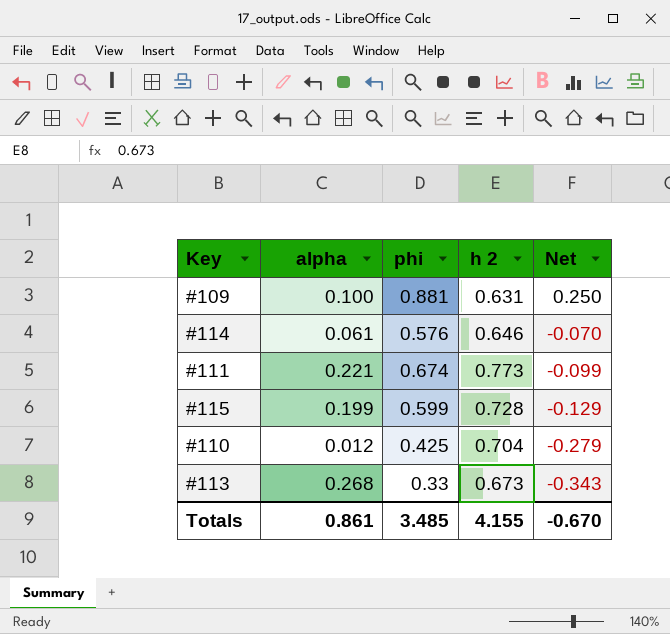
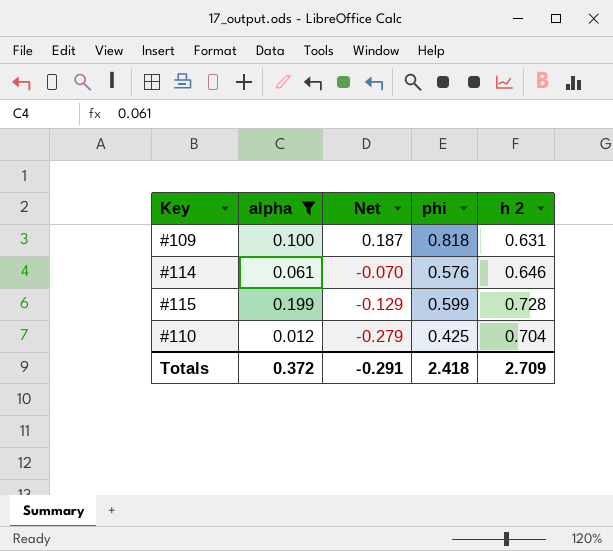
filter: none -> alpha <= 0.199
column Net | position: 5 -> 3
#109 | Net: 0.250 -> 0.187
#109 | phi: 0.881 -> 0.818
Totals | alpha: 0.861 -> 0.372
Totals | Net: -0.670 -> -0.291
Totals | phi: 3.485 -> 2.418
Totals | h 2: 4.155 -> 2.709

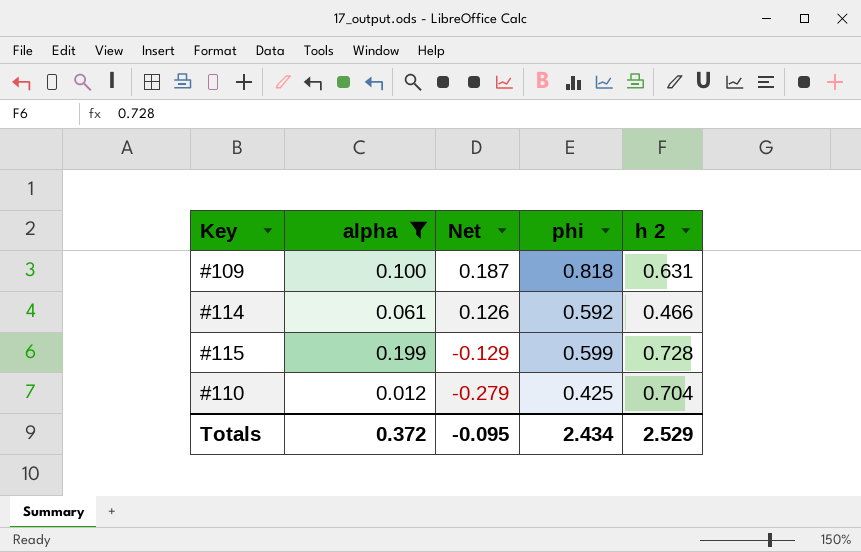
#114 | Net: -0.070 -> 0.126
#114 | phi: 0.576 -> 0.592
#114 | h 2: 0.646 -> 0.466
Totals | Net: -0.291 -> -0.095
Totals | phi: 2.418 -> 2.434
Totals | h 2: 2.709 -> 2.529

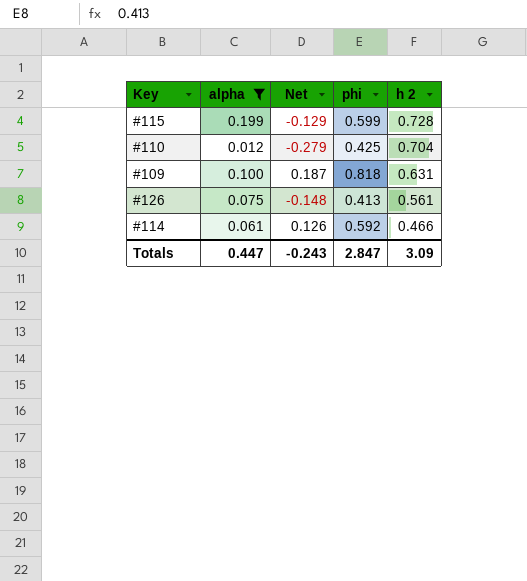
row order: Net descending -> h 2 descending
row #126: none -> 0.075 | -0.148 | 0.413 | 0.561
Totals | alpha: 0.372 -> 0.447
Totals | Net: -0.095 -> -0.243
Totals | phi: 2.434 -> 2.847
Totals | h 2: 2.529 -> 3.09

